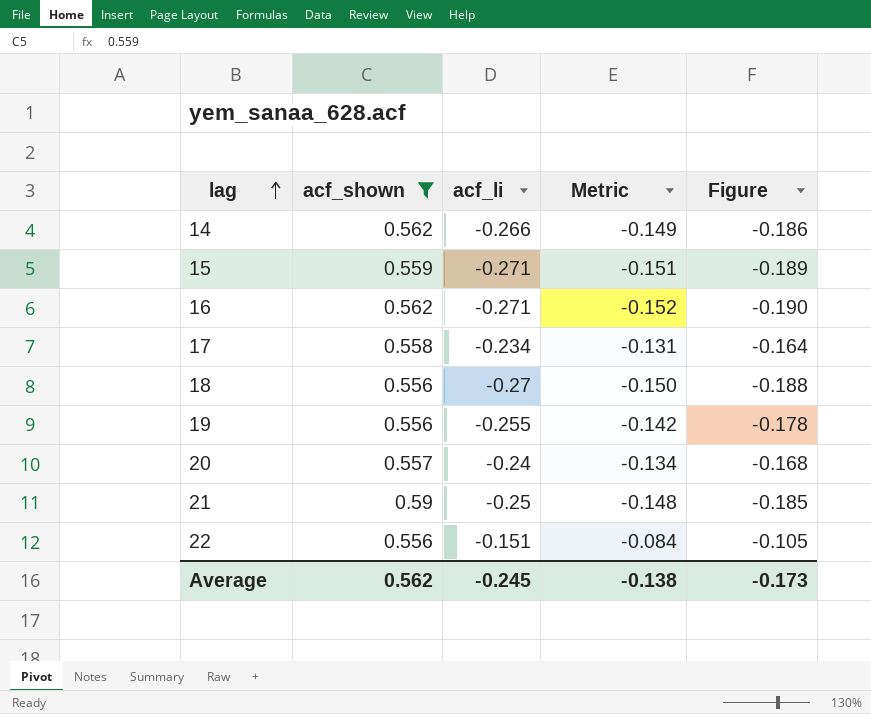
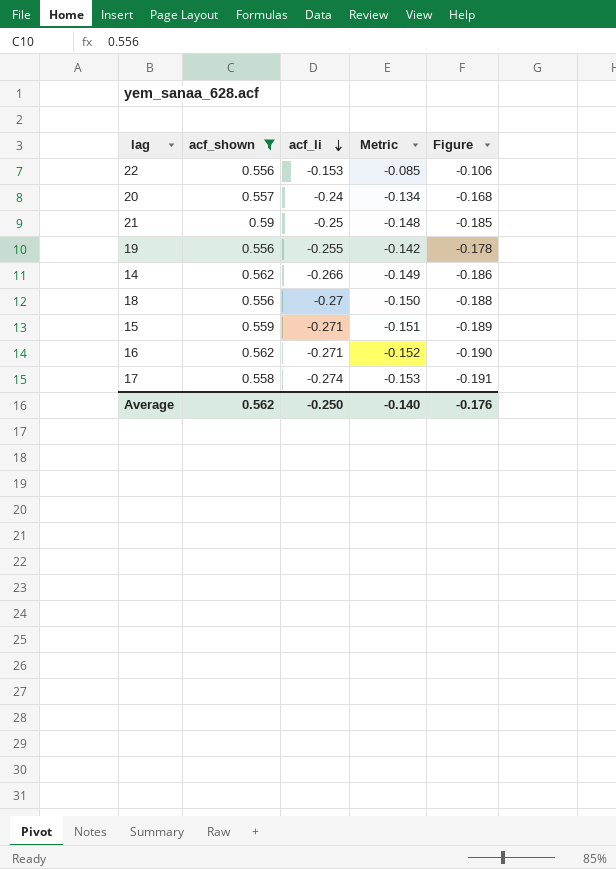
row order: lag ascending -> acf_li descending
22 | acf_li: -0.151 -> -0.153
22 | Metric: -0.084 -> -0.085
22 | Figure: -0.105 -> -0.106
17 | acf_li: -0.234 -> -0.274
17 | Metric: -0.131 -> -0.153
17 | Figure: -0.164 -> -0.191
Average | acf_li: -0.245 -> -0.250
Average | Metric: -0.138 -> -0.140
Average | Figure: -0.173 -> -0.176

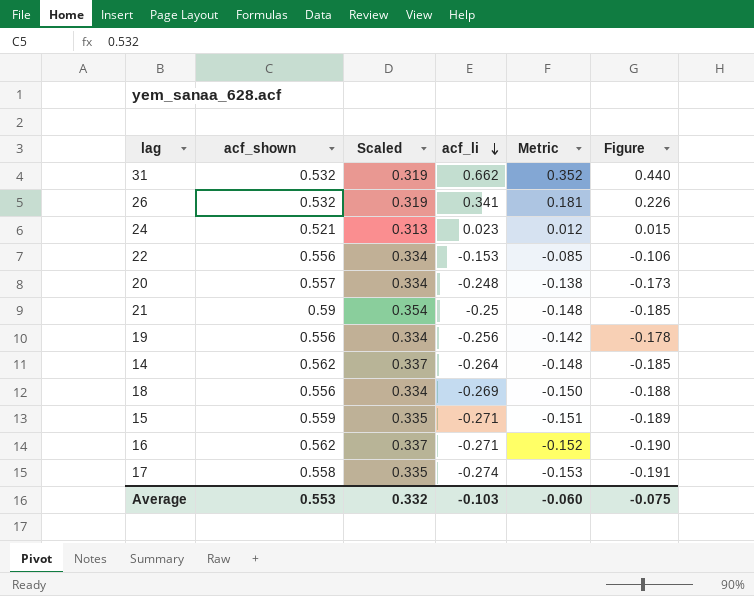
filter: acf_shown >= 0.556 -> none
column Scaled | formula: none -> [acf_shown] * 0.6
20 | acf_li: -0.24 -> -0.248
20 | Metric: -0.134 -> -0.138
20 | Figure: -0.168 -> -0.173
19 | acf_li: -0.255 -> -0.256
14 | acf_li: -0.266 -> -0.264
14 | Metric: -0.149 -> -0.148
14 | Figure: -0.186 -> -0.185
18 | acf_li: -0.27 -> -0.269
Average | acf_shown: 0.562 -> 0.553
Average | acf_li: -0.250 -> -0.103
Average | Metric: -0.140 -> -0.060
Average | Figure: -0.176 -> -0.075

